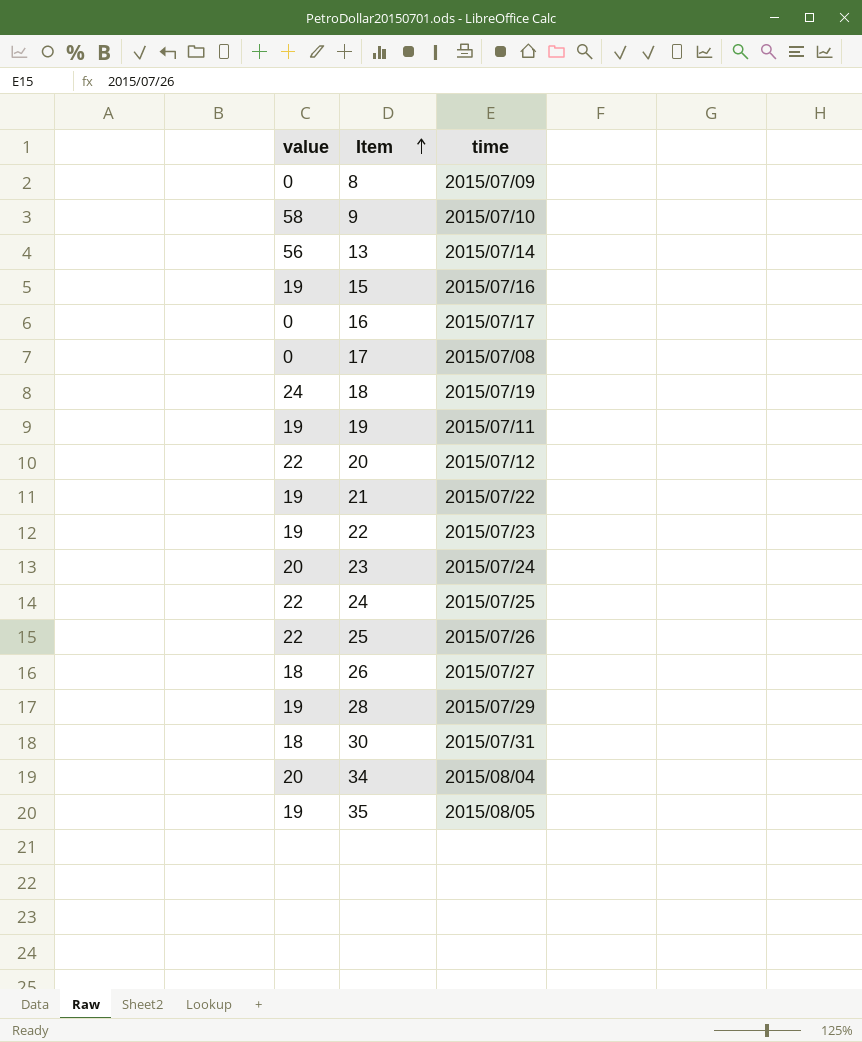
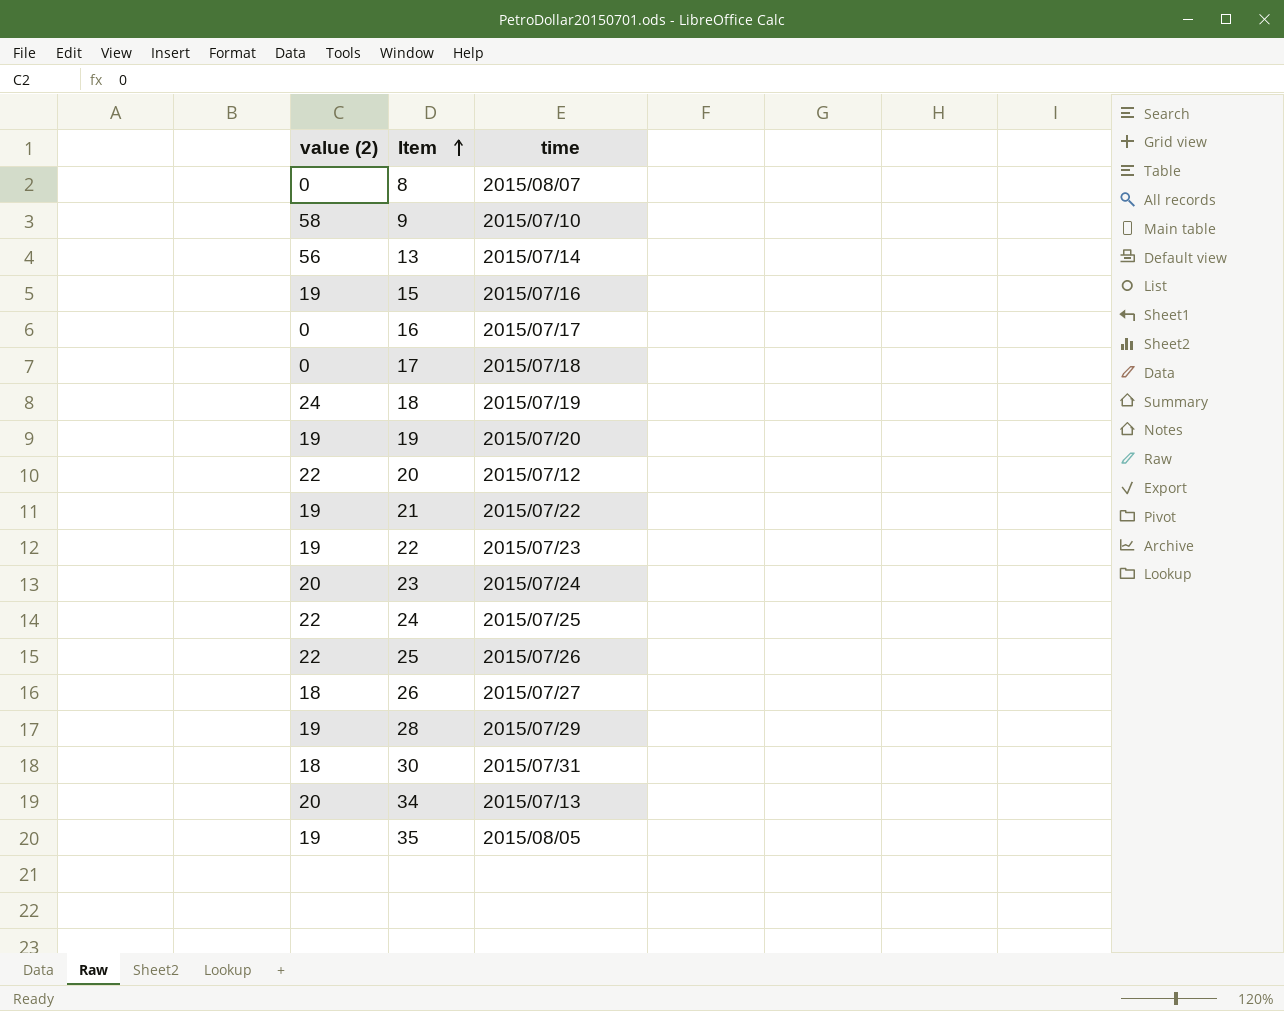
column name: value -> value (2)
8 | time: 2015/07/09 -> 2015/08/07
17 | time: 2015/07/08 -> 2015/07/18
19 | time: 2015/07/11 -> 2015/07/20
34 | time: 2015/08/04 -> 2015/07/13

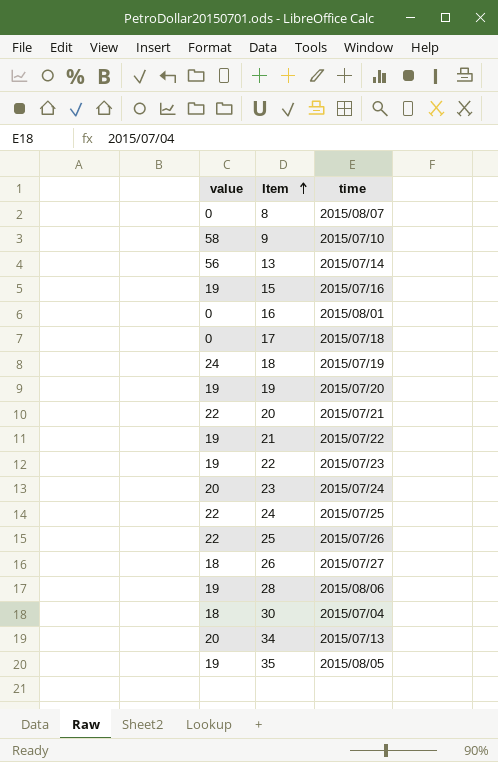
column name: value (2) -> value
16 | time: 2015/07/17 -> 2015/08/01
20 | time: 2015/07/12 -> 2015/07/21
28 | time: 2015/07/29 -> 2015/08/06
30 | time: 2015/07/31 -> 2015/07/04

